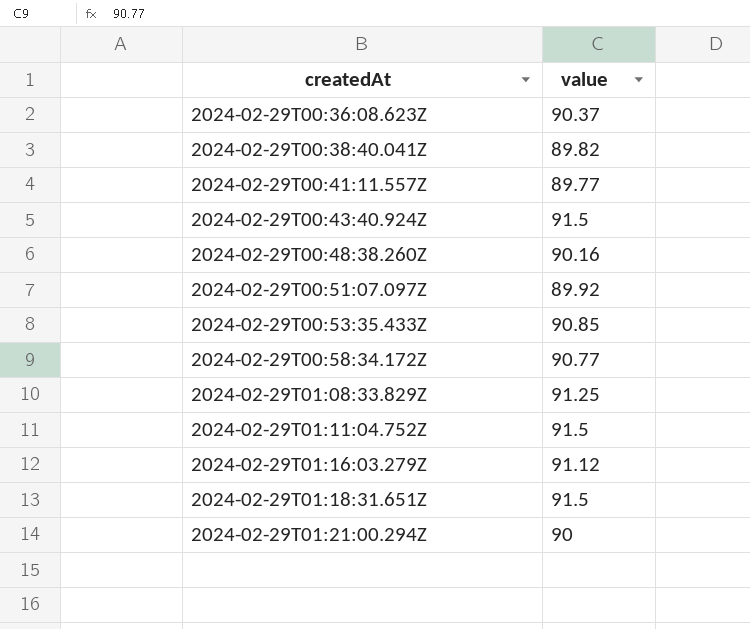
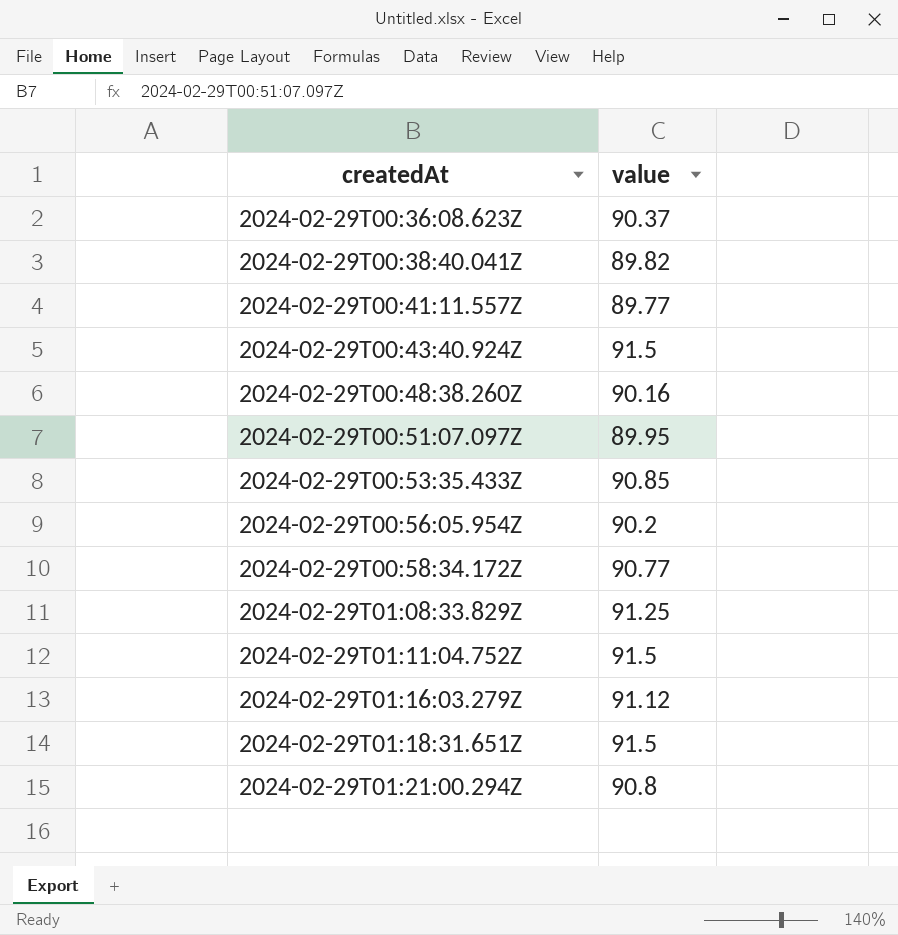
2024-02-29T00:51:07.097Z | value: 89.92 -> 89.95
row 2024-02-29T00:56:05.954Z: none -> 90.2
2024-02-29T01:21:00.294Z | value: 90 -> 90.8

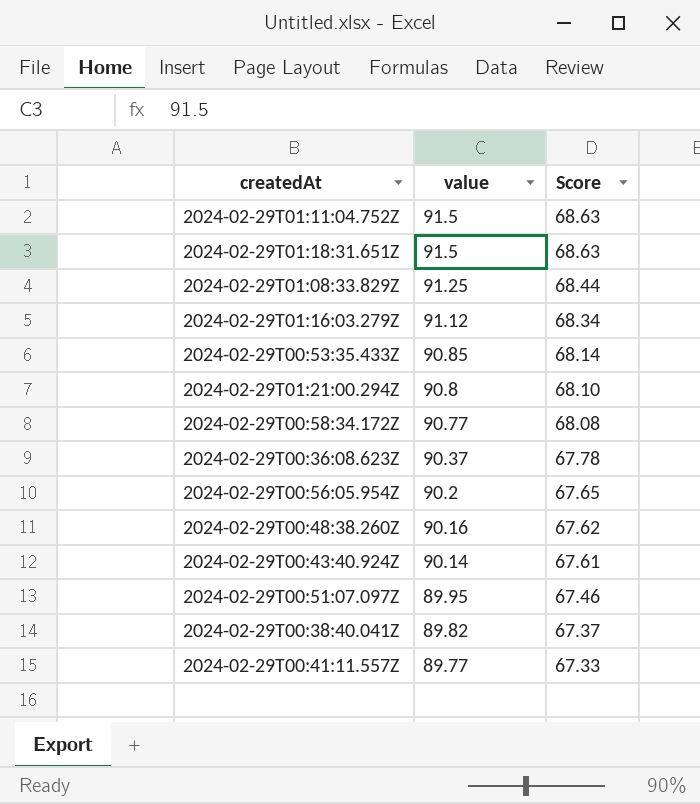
row order: createdAt ascending -> value descending
column Score | formula: none -> [value] * 0.75
2024-02-29T00:43:40.924Z | value: 91.5 -> 90.14

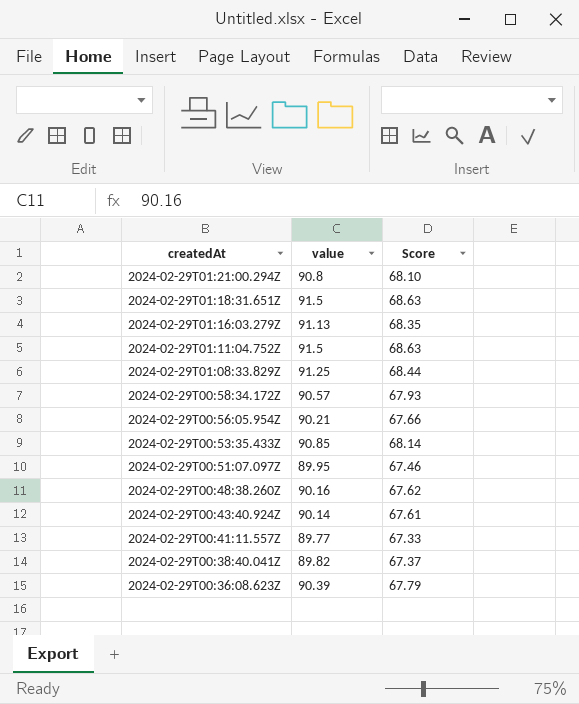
row order: value descending -> createdAt descending
2024-02-29T01:16:03.279Z | value: 91.12 -> 91.13
2024-02-29T01:16:03.279Z | Score: 68.34 -> 68.35
2024-02-29T00:58:34.172Z | value: 90.77 -> 90.57
2024-02-29T00:58:34.172Z | Score: 68.08 -> 67.93
2024-02-29T00:56:05.954Z | value: 90.2 -> 90.21
2024-02-29T00:56:05.954Z | Score: 67.65 -> 67.66
2024-02-29T00:36:08.623Z | value: 90.37 -> 90.39
2024-02-29T00:36:08.623Z | Score: 67.78 -> 67.79

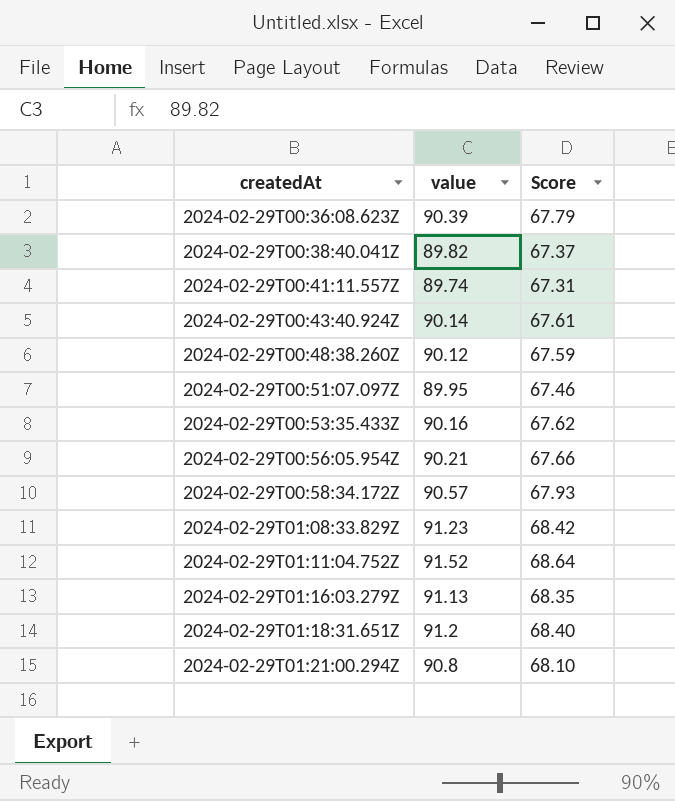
row order: createdAt descending -> createdAt ascending
2024-02-29T00:41:11.557Z | value: 89.77 -> 89.74
2024-02-29T00:41:11.557Z | Score: 67.33 -> 67.31
2024-02-29T00:48:38.260Z | value: 90.16 -> 90.12
2024-02-29T00:48:38.260Z | Score: 67.62 -> 67.59
2024-02-29T00:53:35.433Z | value: 90.85 -> 90.16
2024-02-29T00:53:35.433Z | Score: 68.14 -> 67.62
2024-02-29T01:08:33.829Z | value: 91.25 -> 91.23
2024-02-29T01:08:33.829Z | Score: 68.44 -> 68.42
2024-02-29T01:11:04.752Z | value: 91.5 -> 91.52
2024-02-29T01:11:04.752Z | Score: 68.63 -> 68.64
2024-02-29T01:18:31.651Z | value: 91.5 -> 91.2
2024-02-29T01:18:31.651Z | Score: 68.63 -> 68.40

